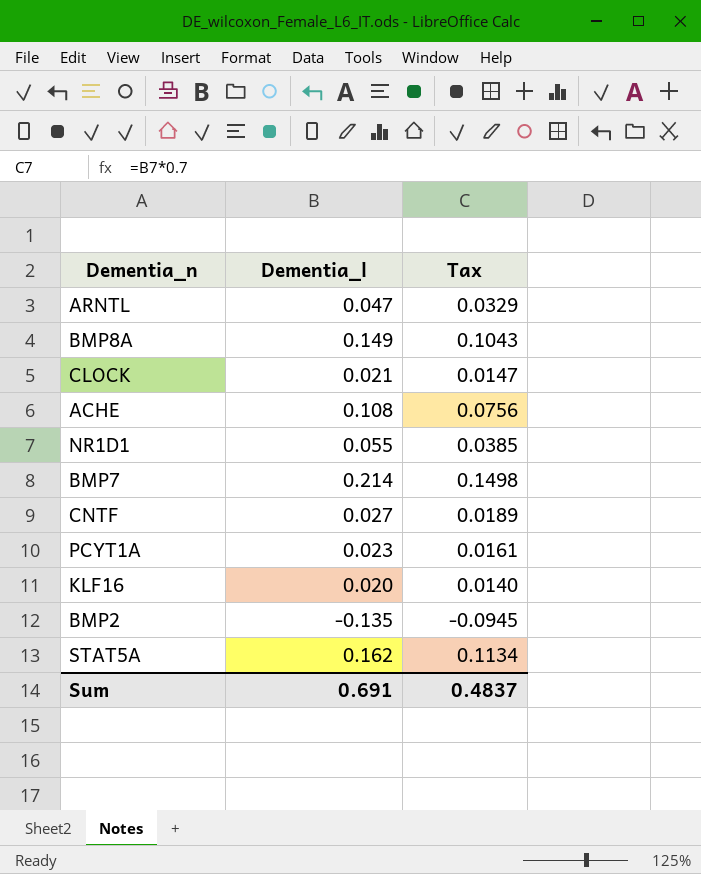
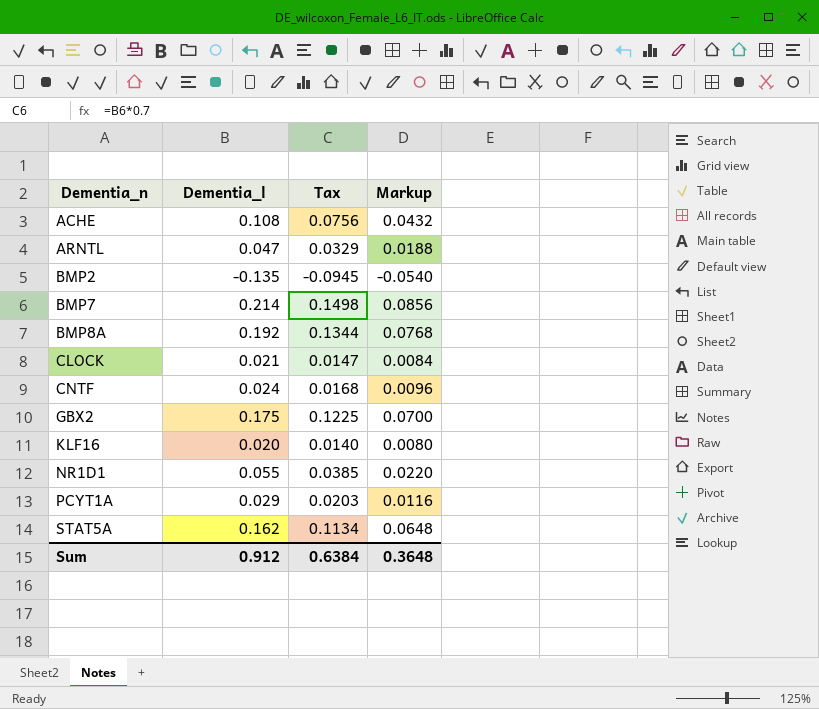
row order: none -> Dementia_n ascending
column Markup | formula: none -> [Dementia_l] * 0.4
BMP8A | Dementia_l: 0.149 -> 0.192
BMP8A | Tax: 0.1043 -> 0.1344
CNTF | Dementia_l: 0.027 -> 0.024
CNTF | Tax: 0.0189 -> 0.0168
row GBX2: none -> 0.175 | 0.1225 | 0.0700
PCYT1A | Dementia_l: 0.023 -> 0.029
PCYT1A | Tax: 0.0161 -> 0.0203
Sum | Dementia_l: 0.691 -> 0.912
Sum | Tax: 0.4837 -> 0.6384

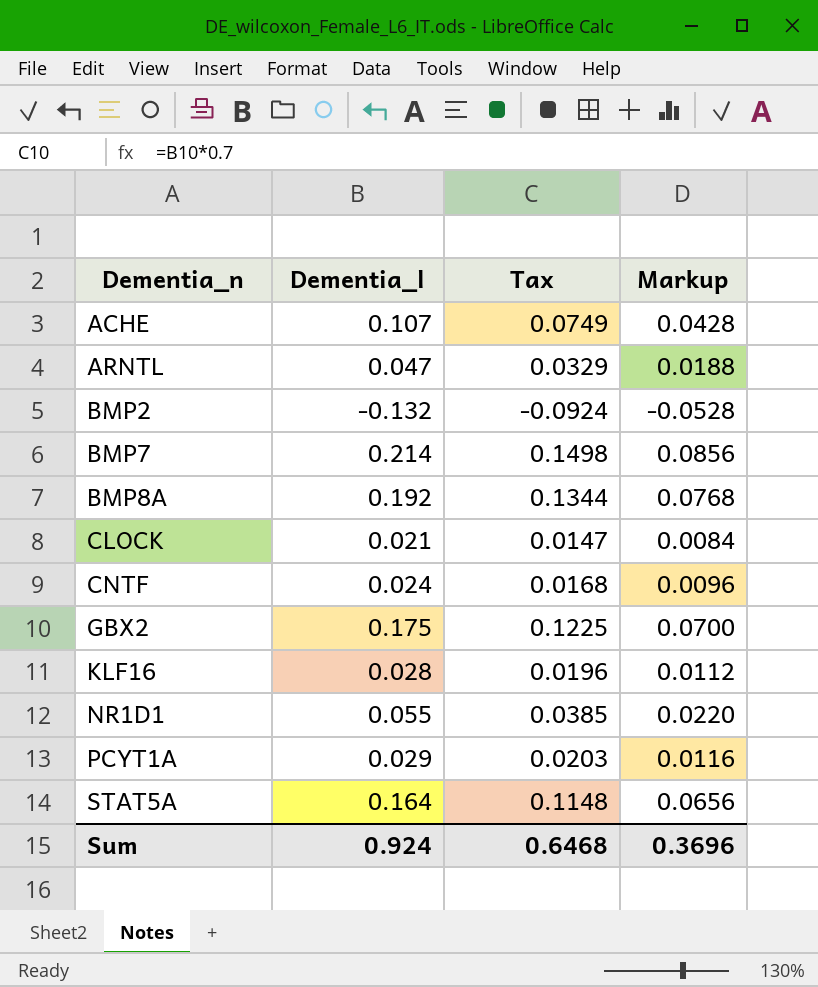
ACHE | Dementia_l: 0.108 -> 0.107
ACHE | Tax: 0.0756 -> 0.0749
ACHE | Markup: 0.0432 -> 0.0428
BMP2 | Dementia_l: -0.135 -> -0.132
BMP2 | Tax: -0.0945 -> -0.0924
BMP2 | Markup: -0.0540 -> -0.0528
KLF16 | Dementia_l: 0.020 -> 0.028
KLF16 | Tax: 0.0140 -> 0.0196
KLF16 | Markup: 0.0080 -> 0.0112
STAT5A | Dementia_l: 0.162 -> 0.164
STAT5A | Tax: 0.1134 -> 0.1148
STAT5A | Markup: 0.0648 -> 0.0656
Sum | Dementia_l: 0.912 -> 0.924
Sum | Tax: 0.6384 -> 0.6468
Sum | Markup: 0.3648 -> 0.3696

